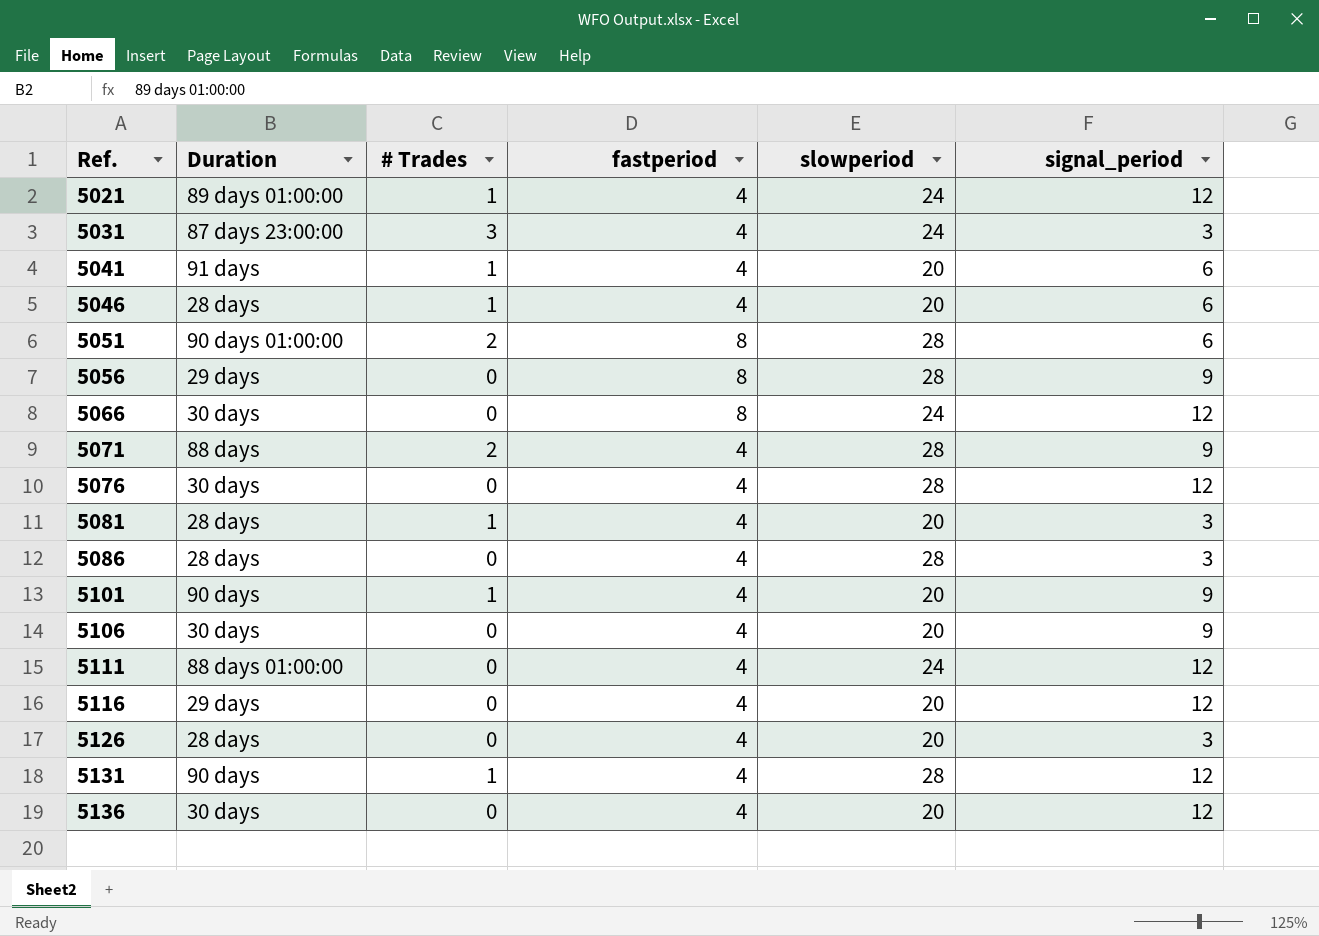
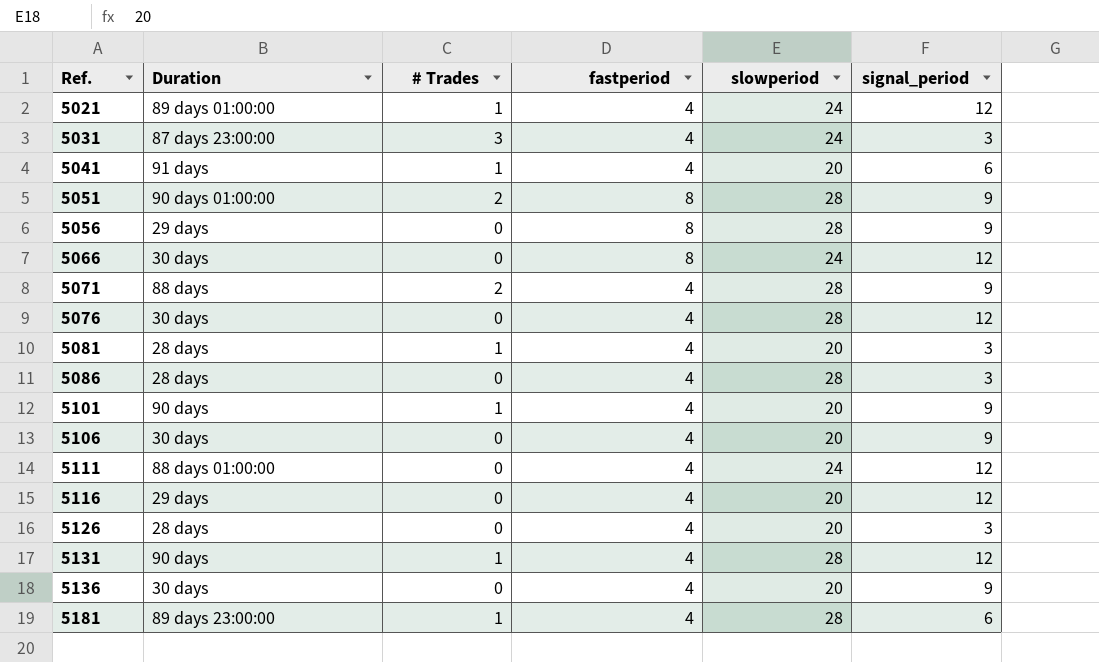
row 5046: 28 days | 1 | 4 | 20 | 6 -> none
5051 | signal_period: 6 -> 9
5136 | signal_period: 12 -> 9
row 5181: none -> 89 days 23:00:00 | 1 | 4 | 28 | 6

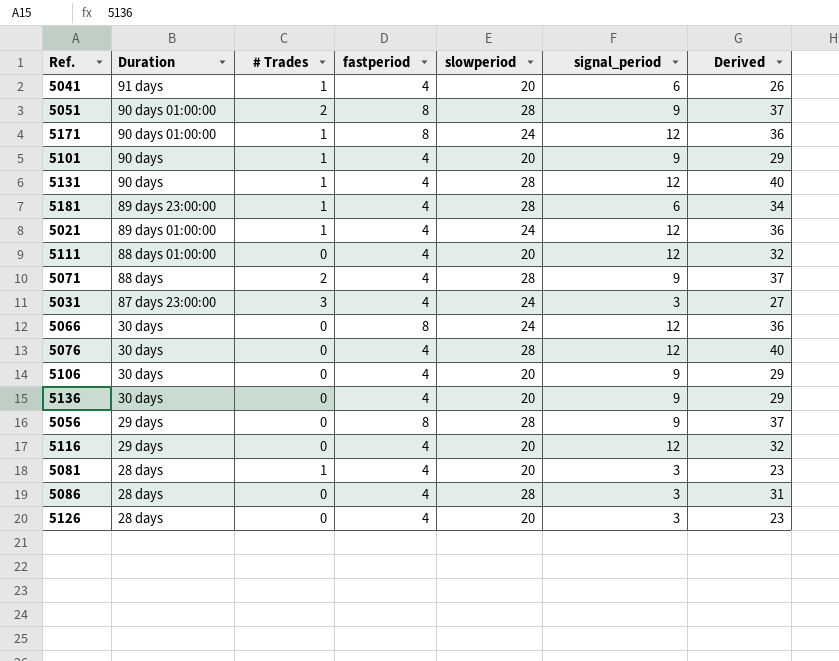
row order: Ref. ascending -> Duration descending
column Derived | formula: none -> [slowperiod] + [signal_period]
row 5171: none -> 90 days 01:00:00 | 1 | 8 | 24 | 12 | 36
5111 | slowperiod: 24 -> 20

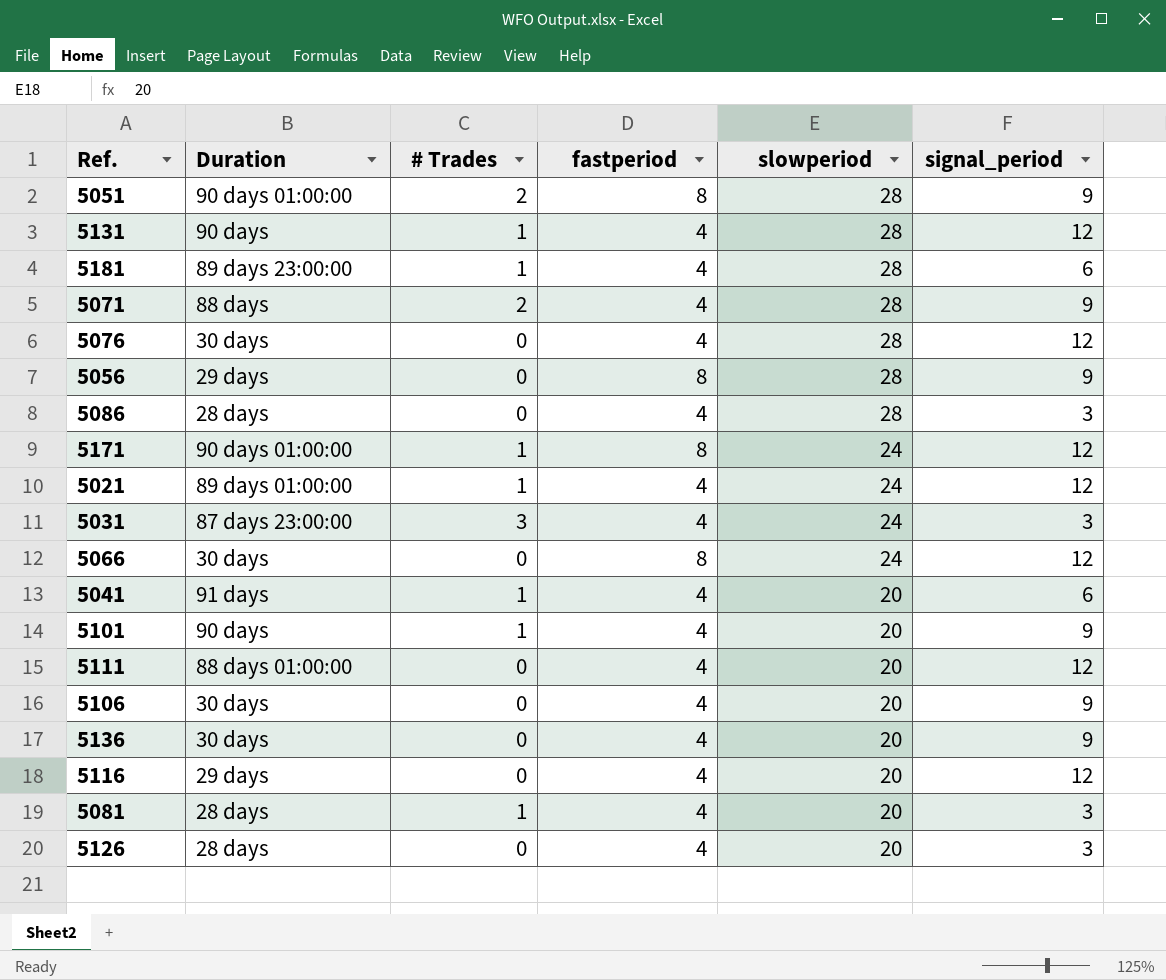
row order: Duration descending -> slowperiod descending
column Derived | formula: [slowperiod] + [signal_period] -> none

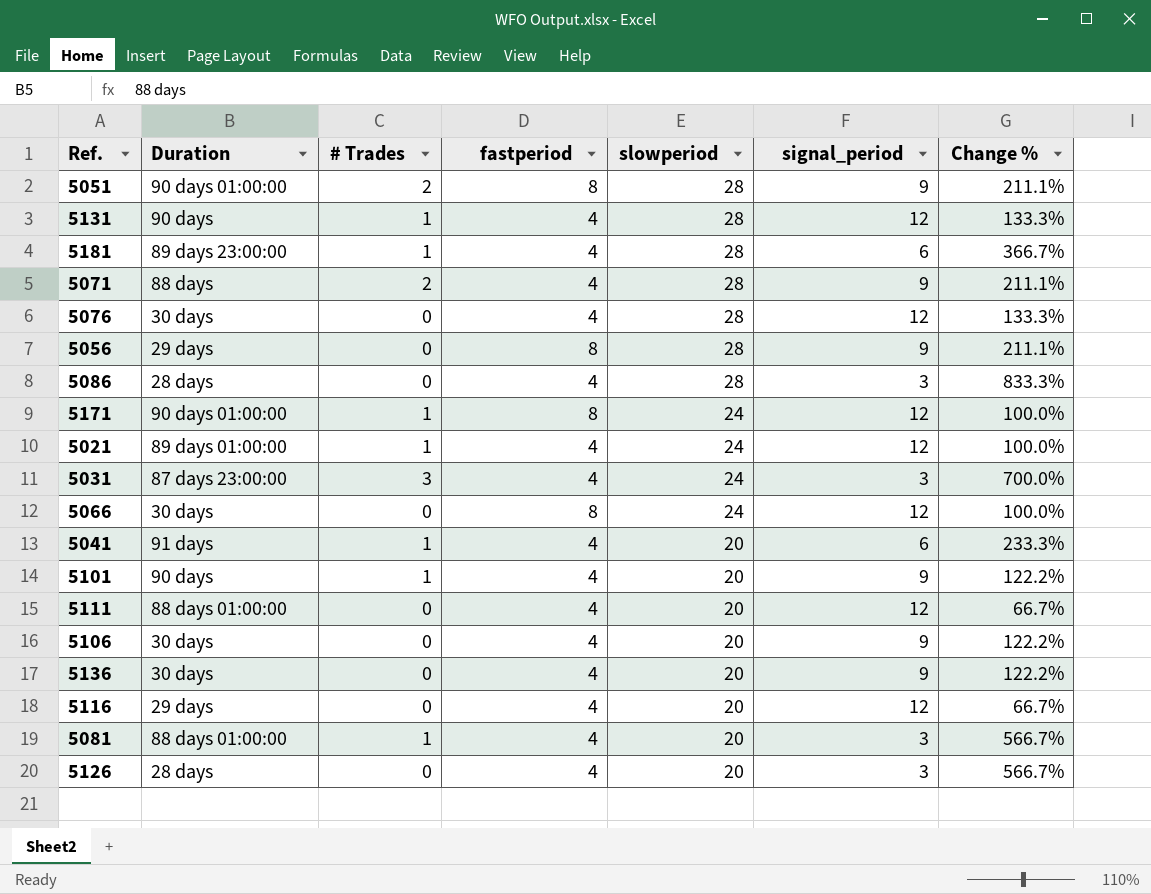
column Change % | formula: none -> ([slowperiod] - [signal_period]) / [signal_period]
5081 | Duration: 28 days -> 88 days 01:00:00

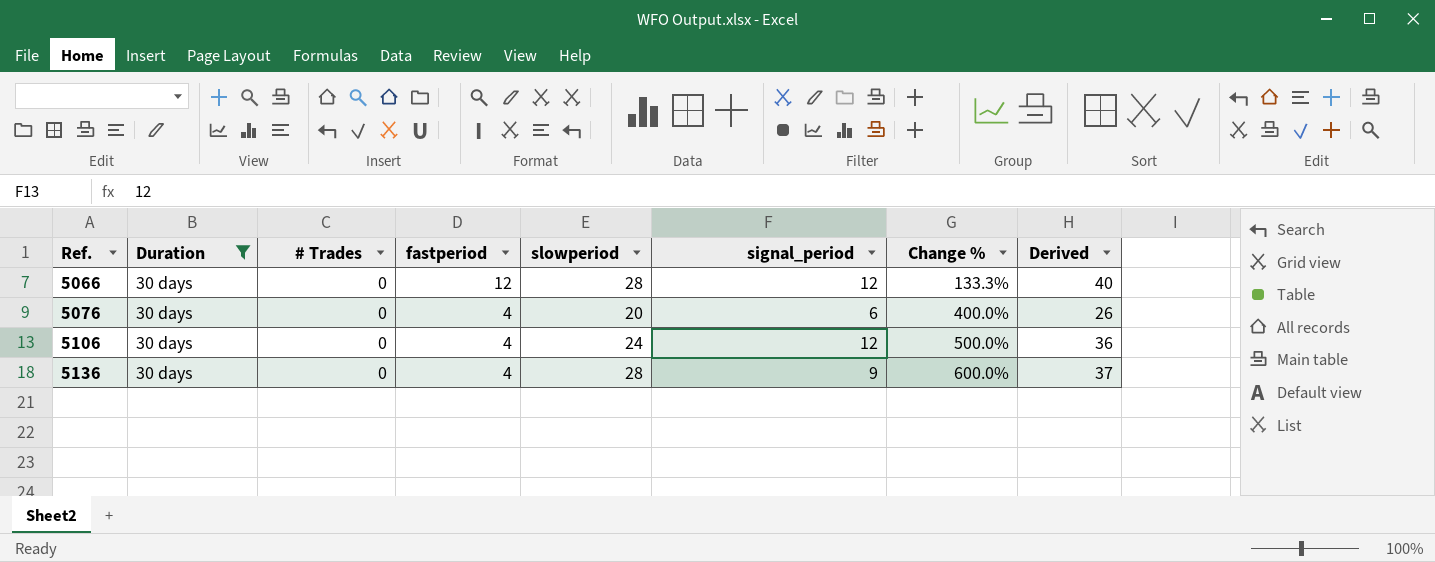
filter: none -> Duration = 30 days
row order: slowperiod descending -> Ref. ascending
column Change % | formula: ([slowperiod] - [signal_period]) / [signal_period] -> ([slowperiod] - [fastperiod]) / [fastperiod]
column Derived | formula: none -> [slowperiod] + [signal_period]
5066 | fastperiod: 8 -> 12
5066 | slowperiod: 24 -> 28
5076 | slowperiod: 28 -> 20
5076 | signal_period: 12 -> 6
5106 | slowperiod: 20 -> 24
5106 | signal_period: 9 -> 12
5136 | slowperiod: 20 -> 28

